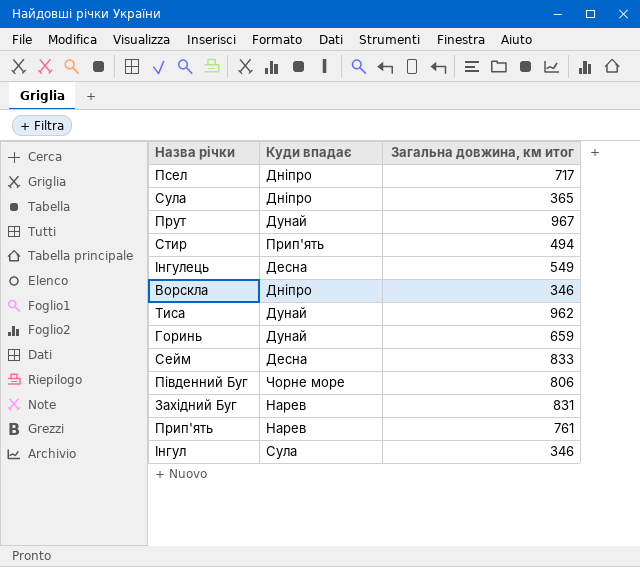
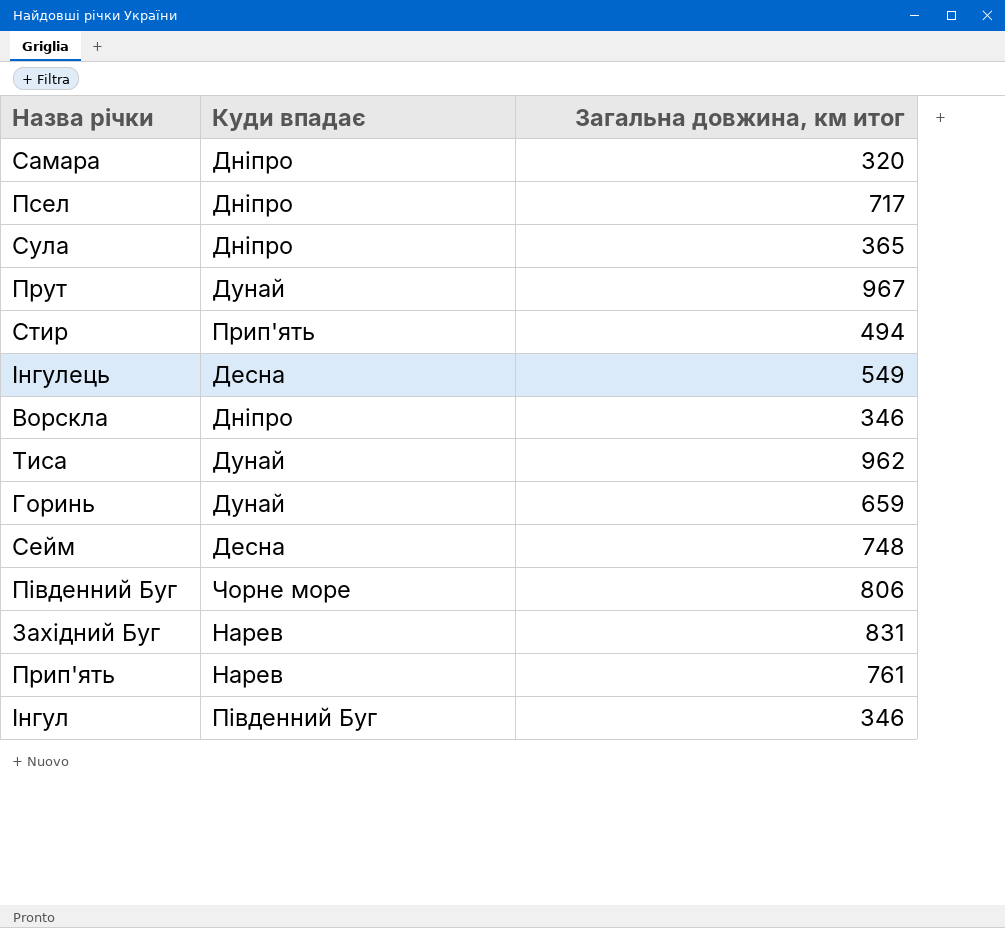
row Самара: none -> Дніпро | 320
Сейм | Загальна довжина, км итог: 833 -> 748
Інгул | Куди впадає: Сула -> Південний Буг

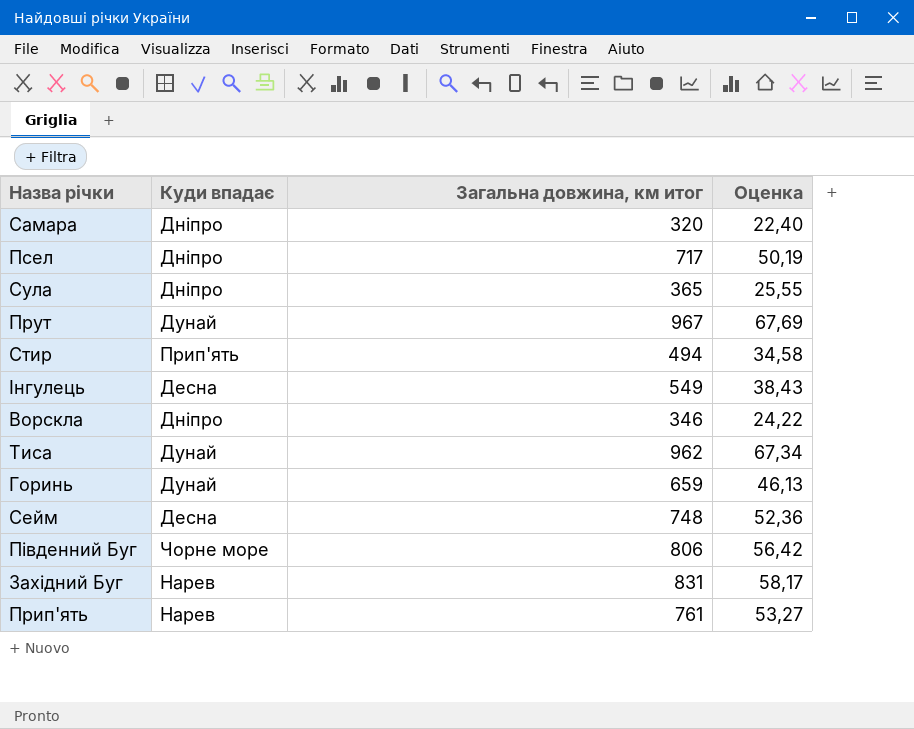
column Оценка | formula: none -> [Загальна довжина, км итог] * 0,07
row Інгул: Південний Буг | 346 -> none

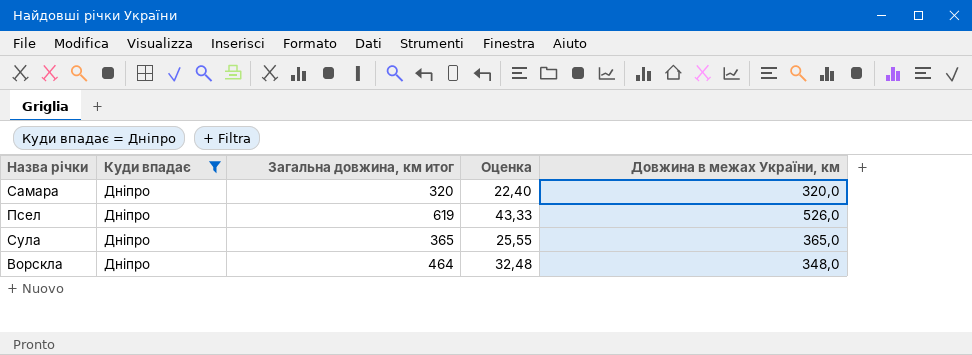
filter: none -> Куди впадає = Дніпро
column Довжина в межах України, км | position: none -> 5
Псел | Загальна довжина, км итог: 717 -> 619
Псел | Оценка: 50,19 -> 43,33
Ворскла | Загальна довжина, км итог: 346 -> 464
Ворскла | Оценка: 24,22 -> 32,48

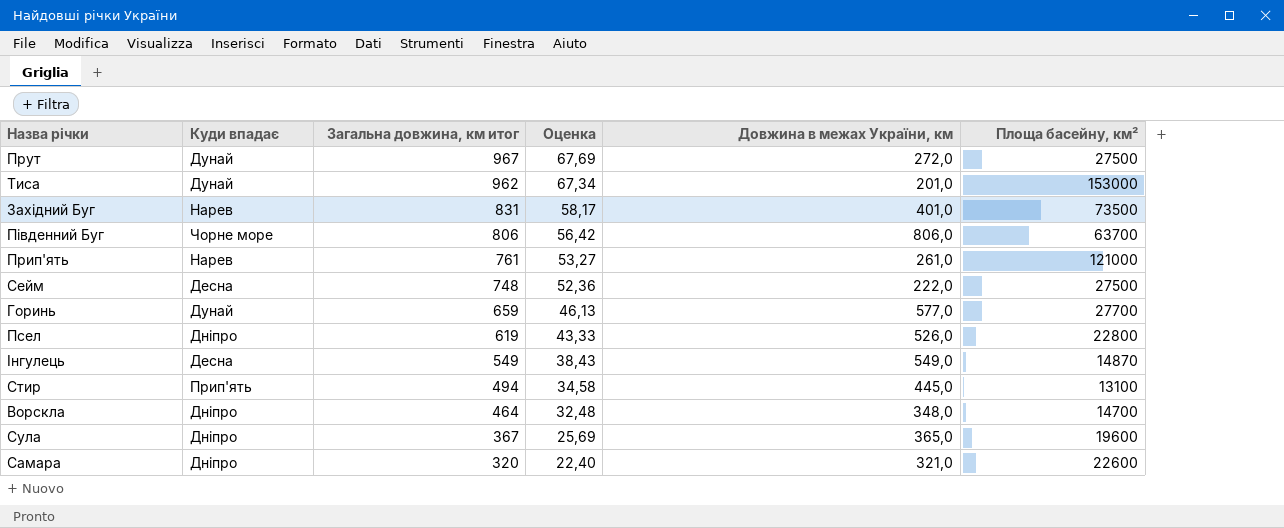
filter: Куди впадає = Дніпро -> none
row order: none -> Загальна довжина, км итог descending
column Площа басейну, км² | position: none -> 6
Сула | Загальна довжина, км итог: 365 -> 367
Сула | Оценка: 25,55 -> 25,69
Самара | Довжина в межах України, км: 320,0 -> 321,0

